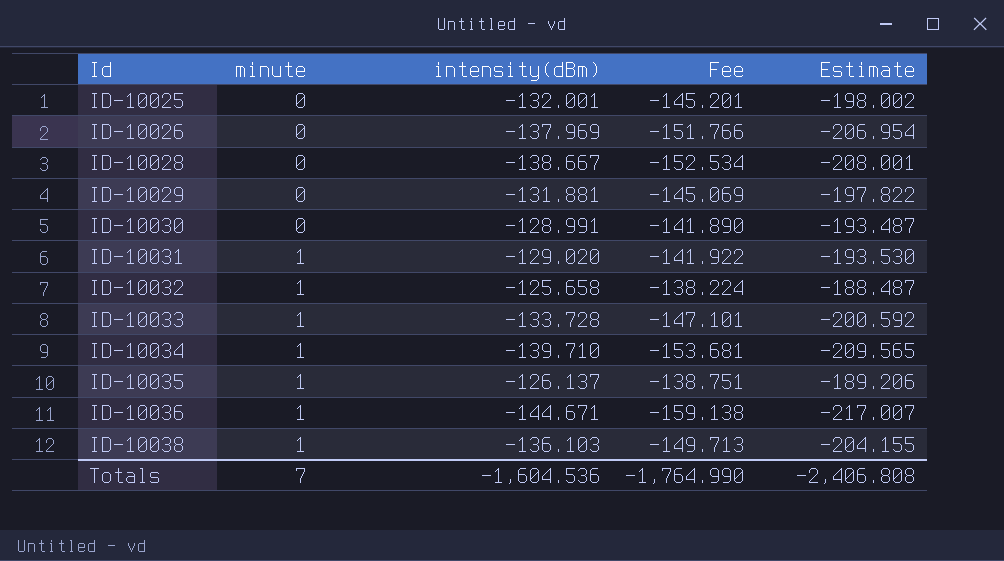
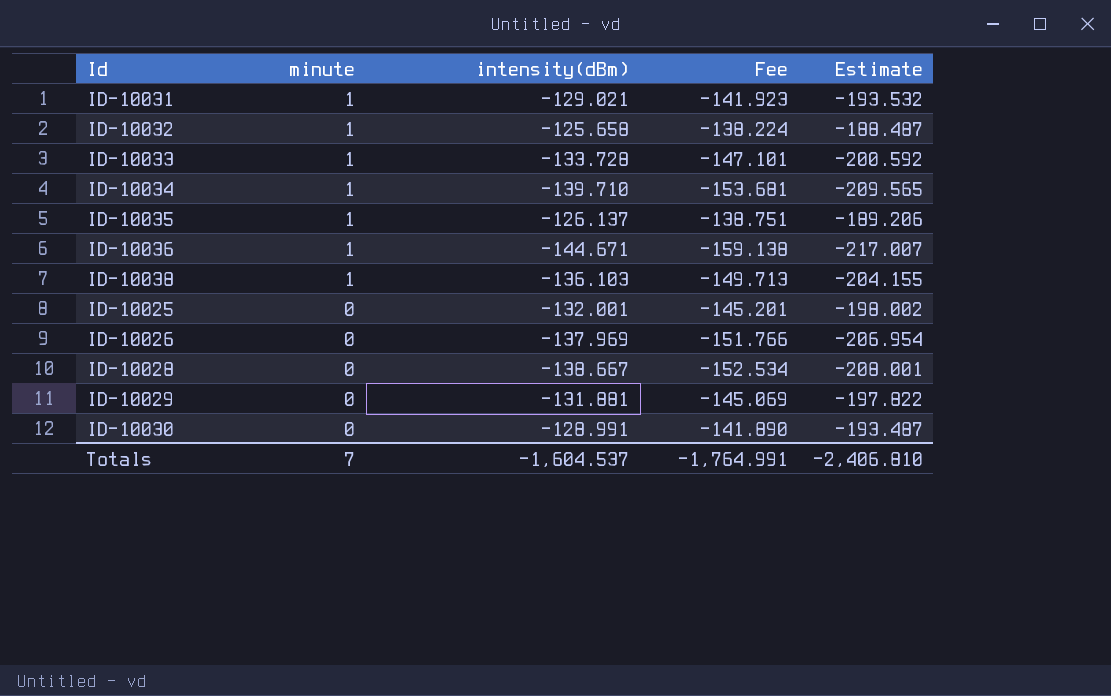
row order: Id ascending -> minute descending
ID-10031 | intensity(dBm): -129.020 -> -129.021
ID-10031 | Fee: -141.922 -> -141.923
ID-10031 | Estimate: -193.530 -> -193.532
Totals | intensity(dBm): -1,604.536 -> -1,604.537
Totals | Fee: -1,764.990 -> -1,764.991
Totals | Estimate: -2,406.808 -> -2,406.810

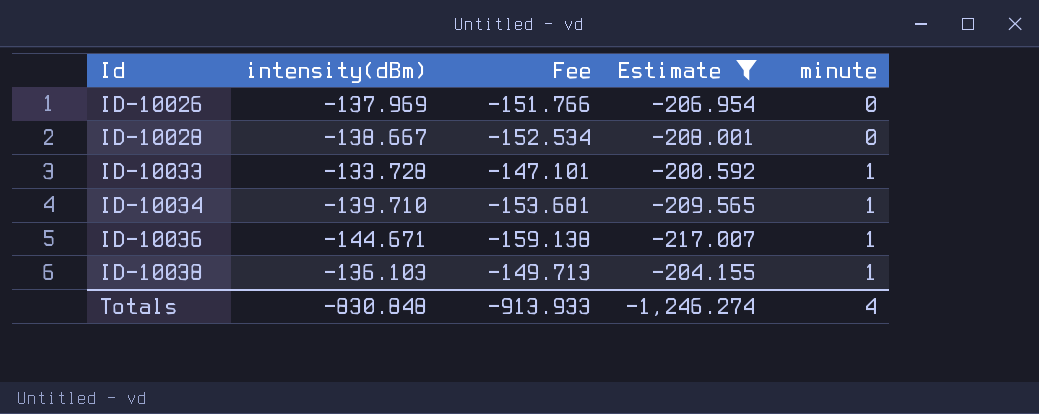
filter: none -> Estimate <= -200.592
row order: minute descending -> Id ascending
column minute | position: 2 -> 5
Totals | intensity(dBm): -1,604.537 -> -830.848
Totals | Fee: -1,764.991 -> -913.933
Totals | Estimate: -2,406.810 -> -1,246.274
Totals | minute: 7 -> 4

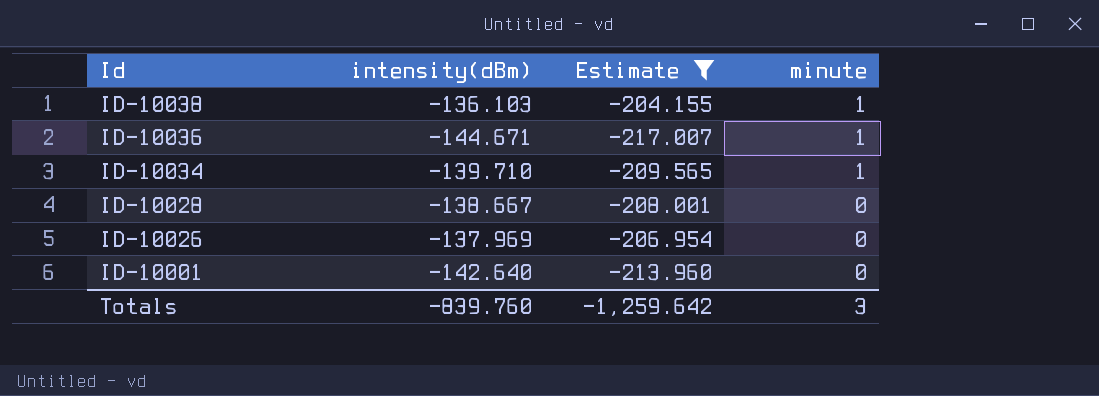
row order: Id ascending -> Id descending
column Fee | formula: [intensity(dBm)] * 1.1 -> none
row ID-10033: -133.728 | -147.101 | -200.592 | 1 -> none
row ID-10001: none -> -142.640 | -213.960 | 0
Totals | intensity(dBm): -830.848 -> -839.760
Totals | Estimate: -1,246.274 -> -1,259.642
Totals | minute: 4 -> 3

